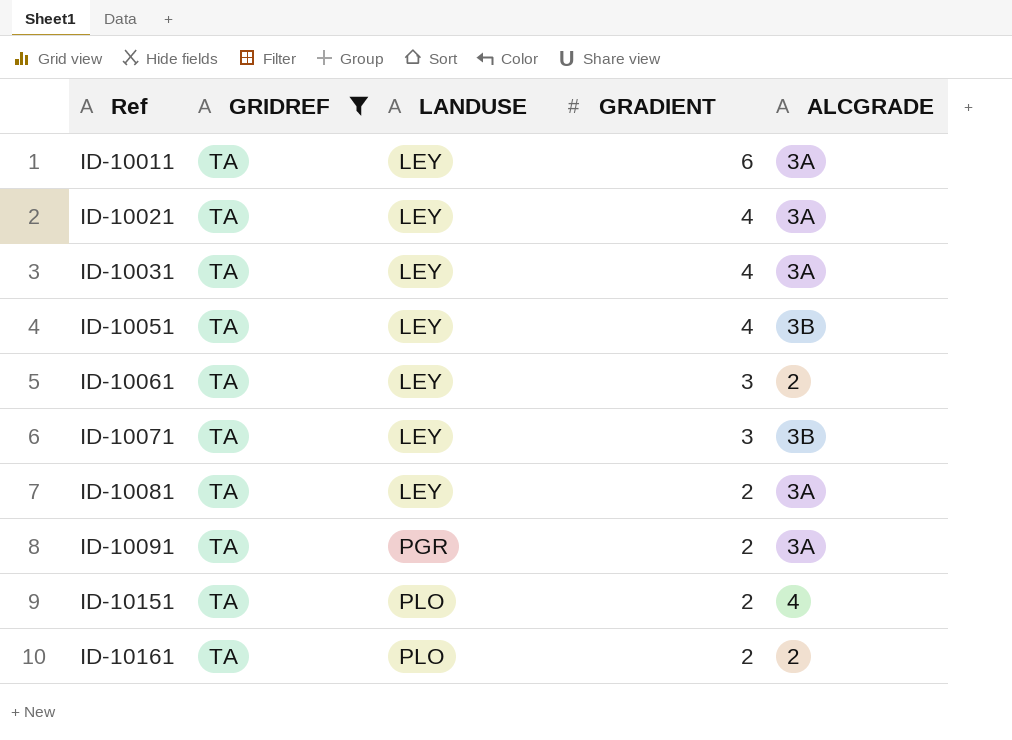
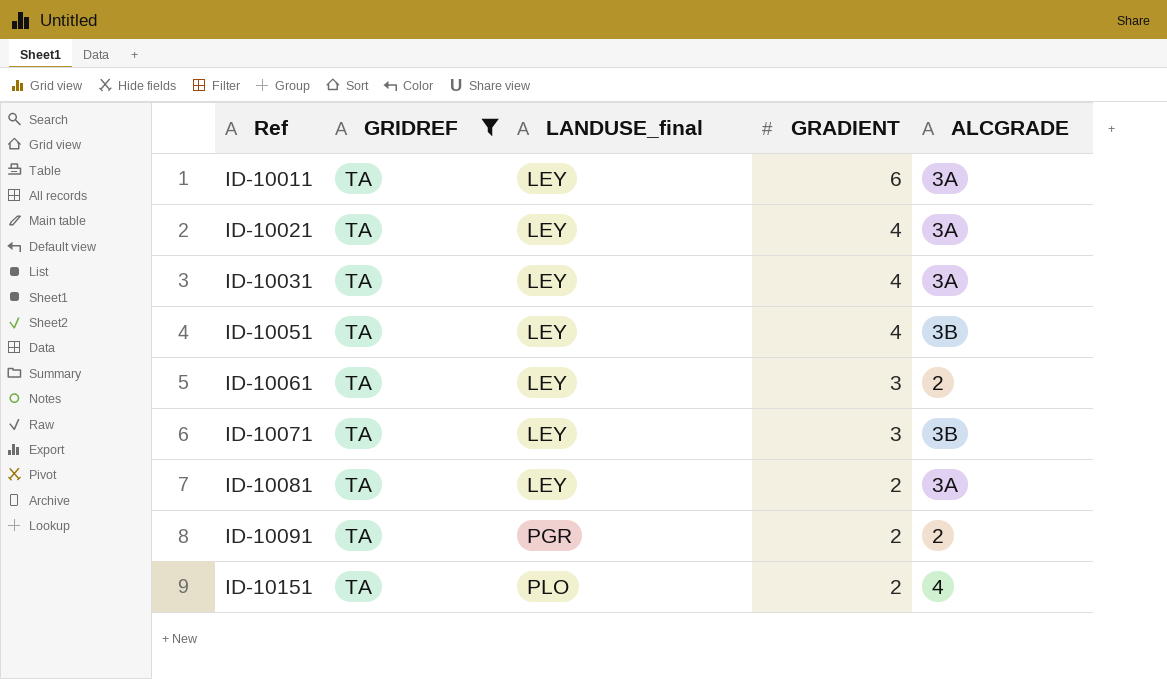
column name: LANDUSE -> LANDUSE_final
row ID-10161: TA | PLO | 2 | 2 -> none
ID-10091 | ALCGRADE: 3A -> 2

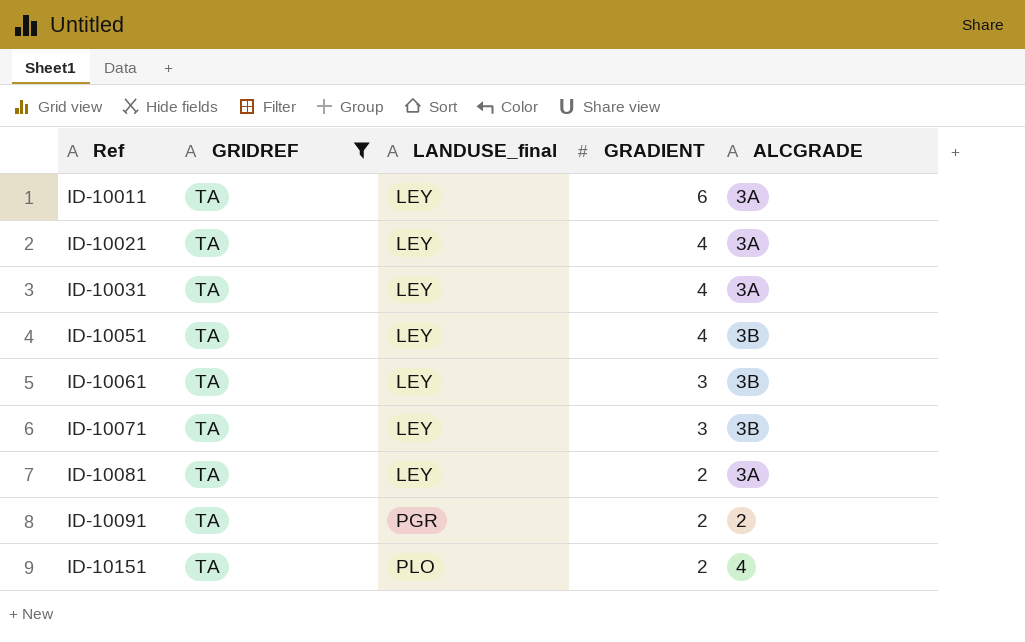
ID-10061 | ALCGRADE: 2 -> 3B

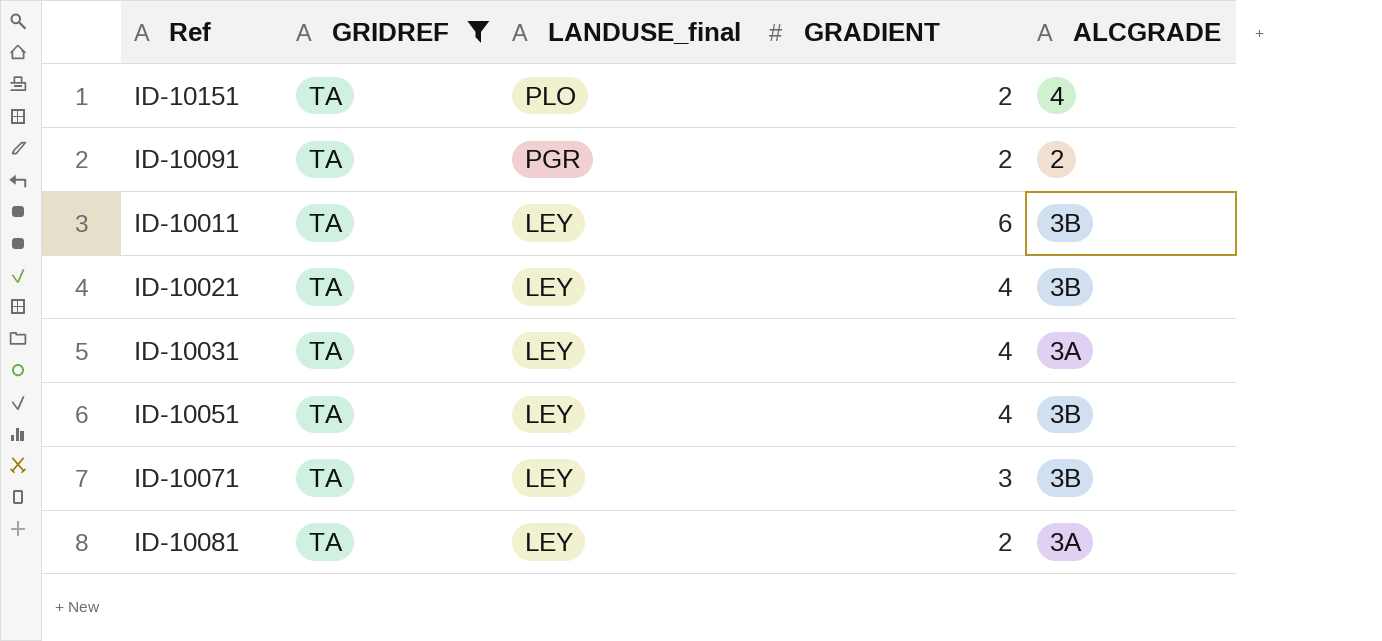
row order: Ref ascending -> LANDUSE_final descending
row ID-10061: TA | LEY | 3 | 3B -> none
ID-10011 | ALCGRADE: 3A -> 3B
ID-10021 | ALCGRADE: 3A -> 3B

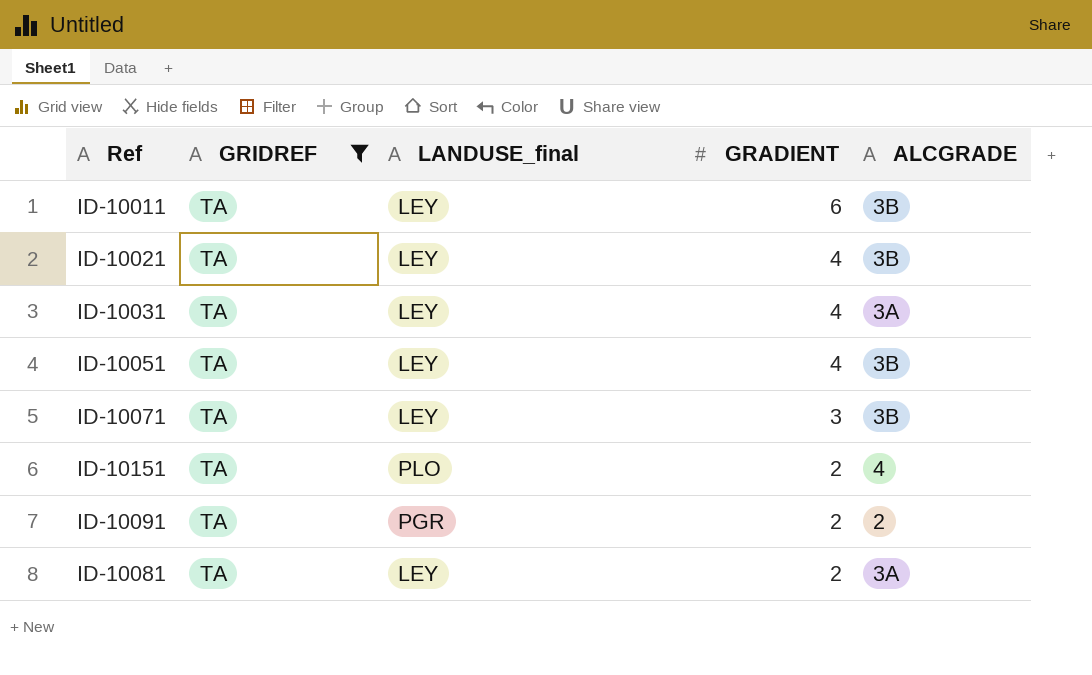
row order: LANDUSE_final descending -> GRADIENT descending

